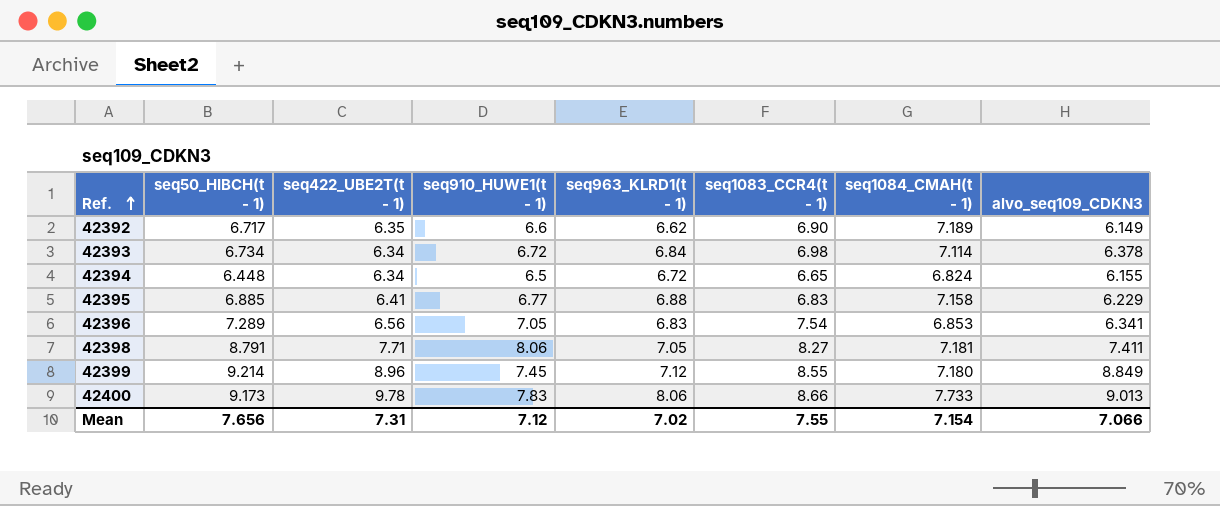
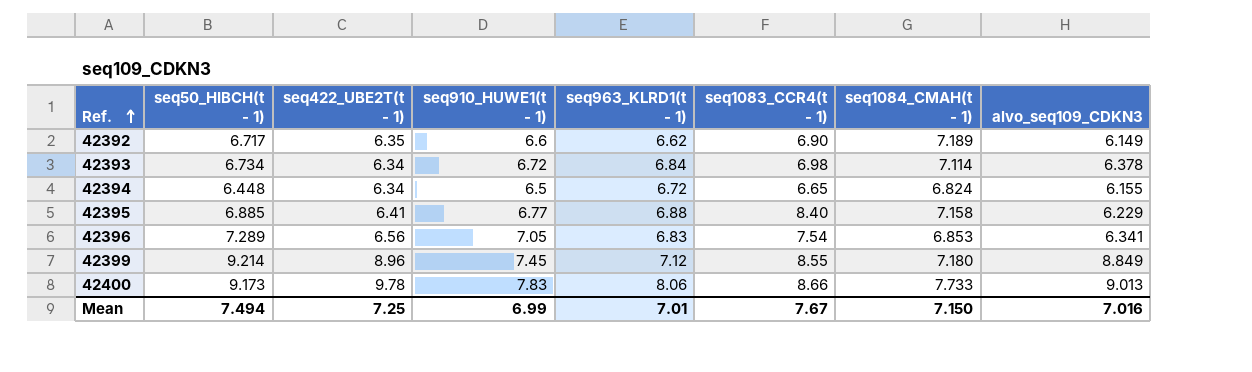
row 42398: 8.791 | 7.71 | 8.06 | 7.05 | 8.27 | 7.181 | 7.411 -> none
42395 | seq1083_CCR4(t - 1): 6.83 -> 8.40
Mean | seq50_HIBCH(t - 1): 7.656 -> 7.494
Mean | seq422_UBE2T(t - 1): 7.31 -> 7.25
Mean | seq910_HUWE1(t - 1): 7.12 -> 6.99
Mean | seq963_KLRD1(t - 1): 7.02 -> 7.01
Mean | seq1083_CCR4(t - 1): 7.55 -> 7.67
Mean | seq1084_CMAH(t - 1): 7.154 -> 7.150
Mean | alvo_seq109_CDKN3: 7.066 -> 7.016

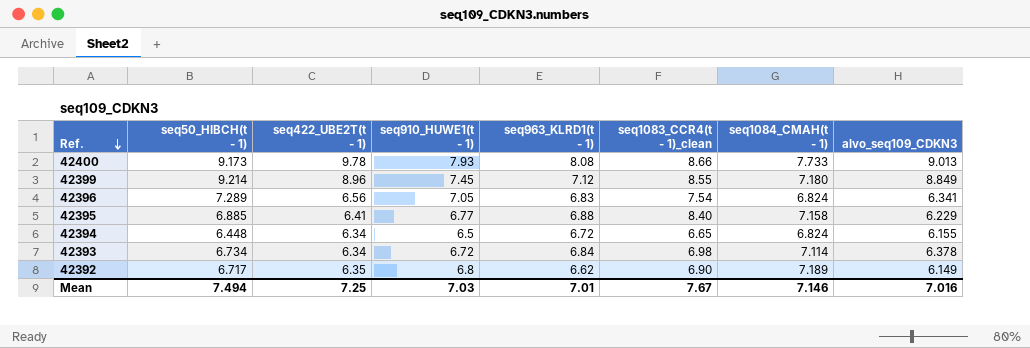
row order: Ref. ascending -> Ref. descending
column name: seq1083_CCR4(t - 1) -> seq1083_CCR4(t - 1)_clean
42400 | seq910_HUWE1(t - 1): 7.83 -> 7.93
42400 | seq963_KLRD1(t - 1): 8.06 -> 8.08
42396 | seq1084_CMAH(t - 1): 6.853 -> 6.824
42392 | seq910_HUWE1(t - 1): 6.6 -> 6.8
Mean | seq910_HUWE1(t - 1): 6.99 -> 7.03
Mean | seq1084_CMAH(t - 1): 7.150 -> 7.146

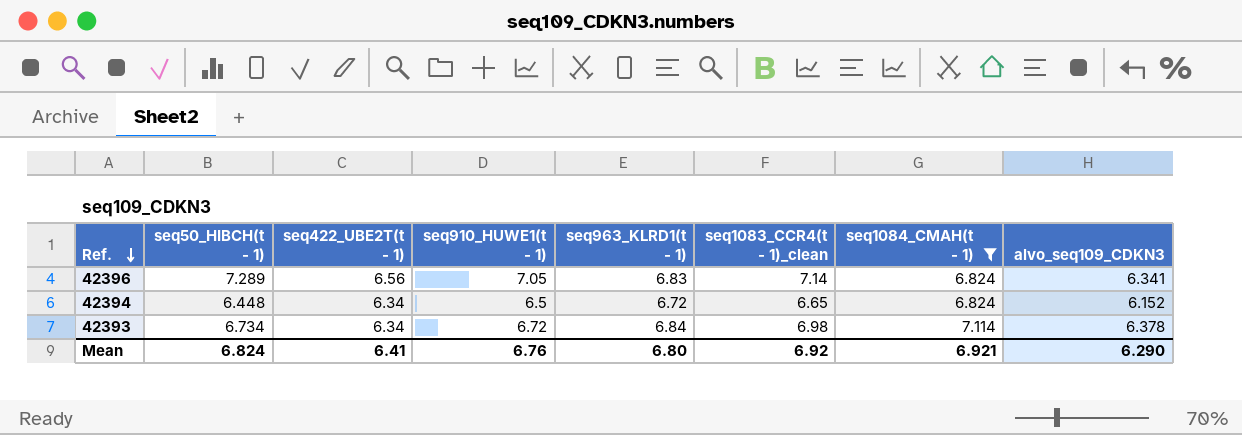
filter: none -> seq1084_CMAH(t - 1) <= 7.114
42396 | seq1083_CCR4(t - 1)_clean: 7.54 -> 7.14
42394 | alvo_seq109_CDKN3: 6.155 -> 6.152
Mean | seq50_HIBCH(t - 1): 7.494 -> 6.824
Mean | seq422_UBE2T(t - 1): 7.25 -> 6.41
Mean | seq910_HUWE1(t - 1): 7.03 -> 6.76
Mean | seq963_KLRD1(t - 1): 7.01 -> 6.80
Mean | seq1083_CCR4(t - 1)_clean: 7.67 -> 6.92
Mean | seq1084_CMAH(t - 1): 7.146 -> 6.921
Mean | alvo_seq109_CDKN3: 7.016 -> 6.290

